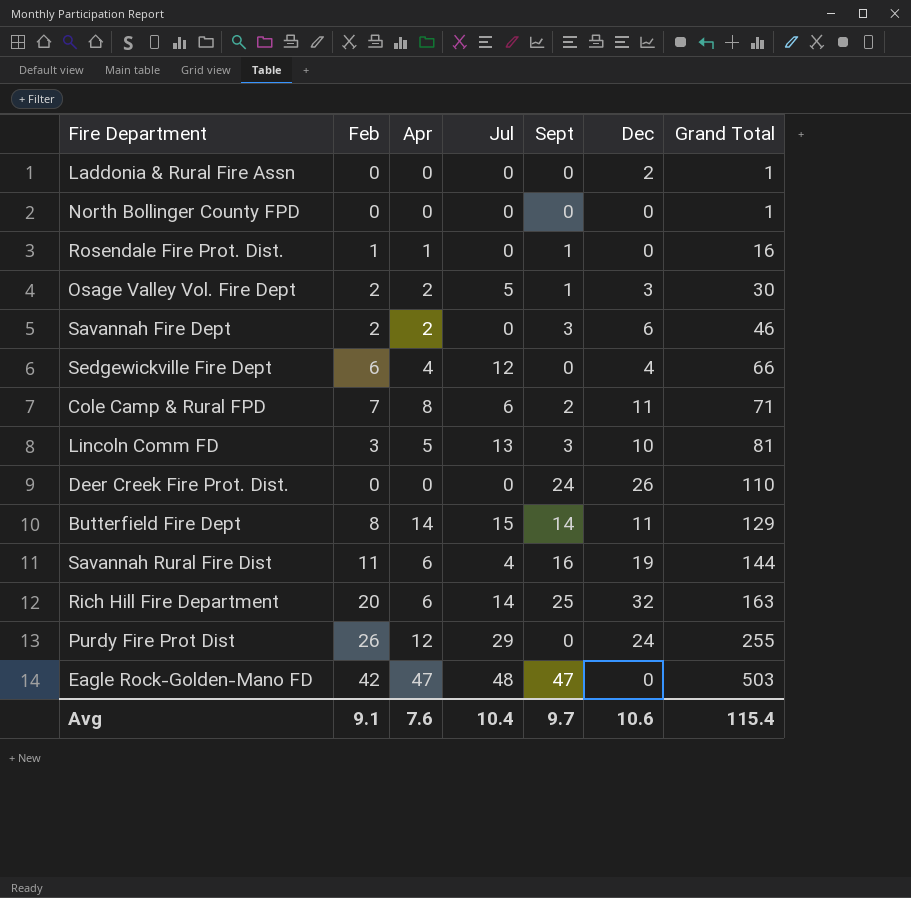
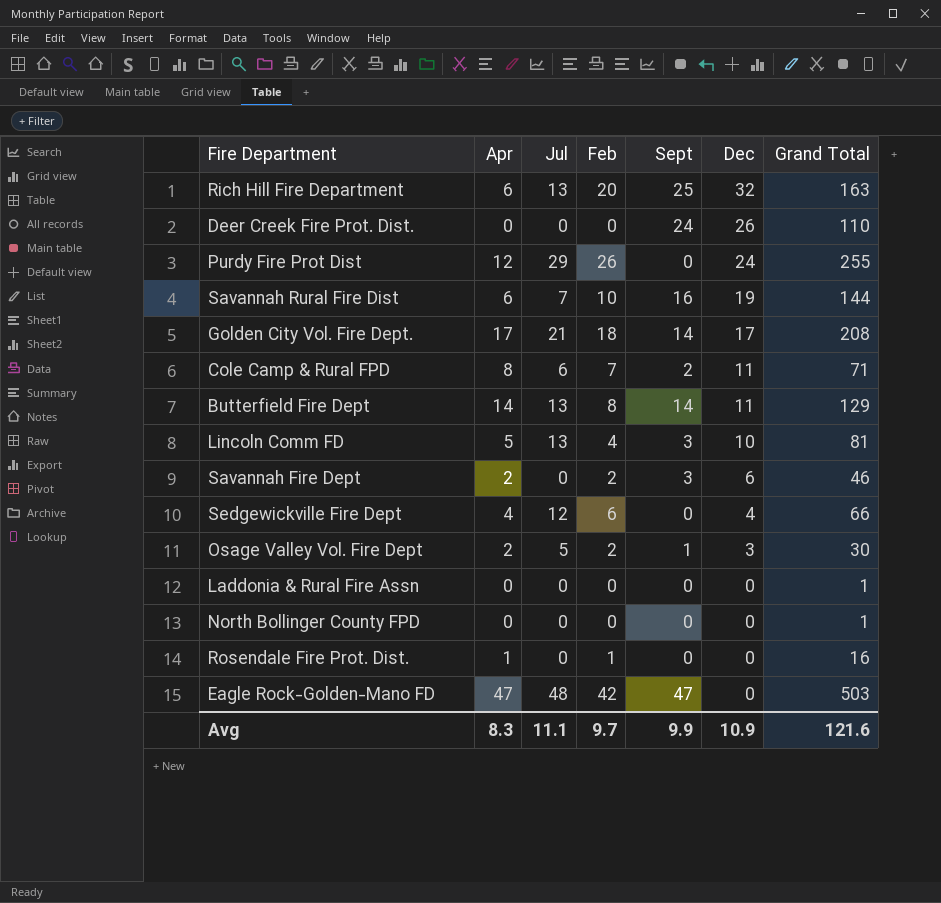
row order: Grand Total ascending -> Dec descending
column Feb | position: 2 -> 4
Rich Hill Fire Department | Jul: 14 -> 13
Savannah Rural Fire Dist | Jul: 4 -> 7
Savannah Rural Fire Dist | Feb: 11 -> 10
row Golden City Vol. Fire Dept.: none -> 17 | 21 | 18 | 14 | 17 | 208
Butterfield Fire Dept | Jul: 15 -> 13
Lincoln Comm FD | Feb: 3 -> 4
Laddonia & Rural Fire Assn | Dec: 2 -> 0
Rosendale Fire Prot. Dist. | Sept: 1 -> 0
Avg | Apr: 7.6 -> 8.3
Avg | Jul: 10.4 -> 11.1
Avg | Feb: 9.1 -> 9.7
Avg | Sept: 9.7 -> 9.9
Avg | Dec: 10.6 -> 10.9
Avg | Grand Total: 115.4 -> 121.6

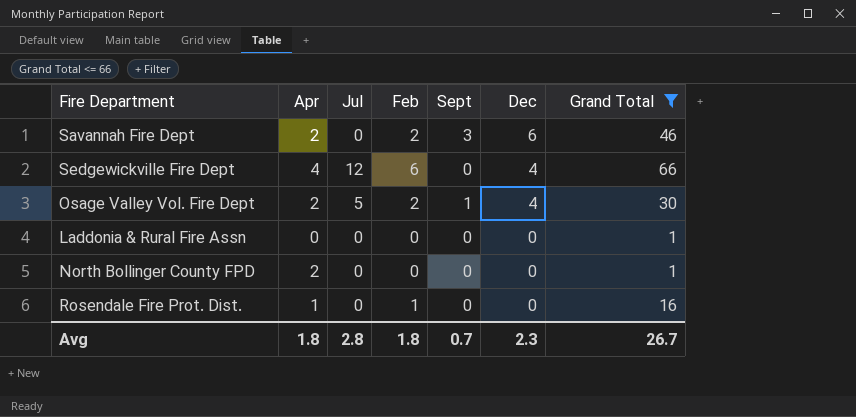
filter: none -> Grand Total <= 66
Osage Valley Vol. Fire Dept | Dec: 3 -> 4
North Bollinger County FPD | Apr: 0 -> 2
Avg | Apr: 8.3 -> 1.8
Avg | Jul: 11.1 -> 2.8
Avg | Feb: 9.7 -> 1.8
Avg | Sept: 9.9 -> 0.7
Avg | Dec: 10.9 -> 2.3
Avg | Grand Total: 121.6 -> 26.7

